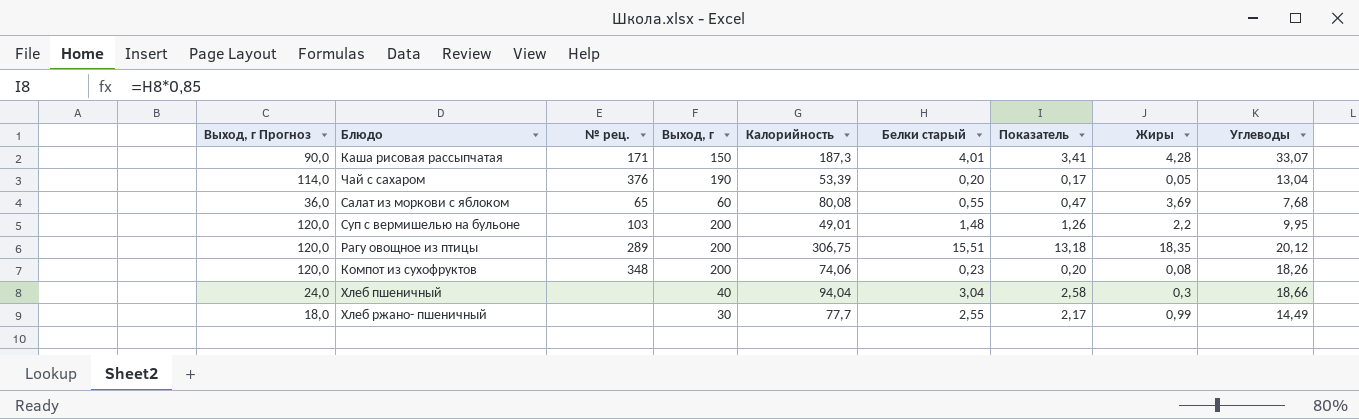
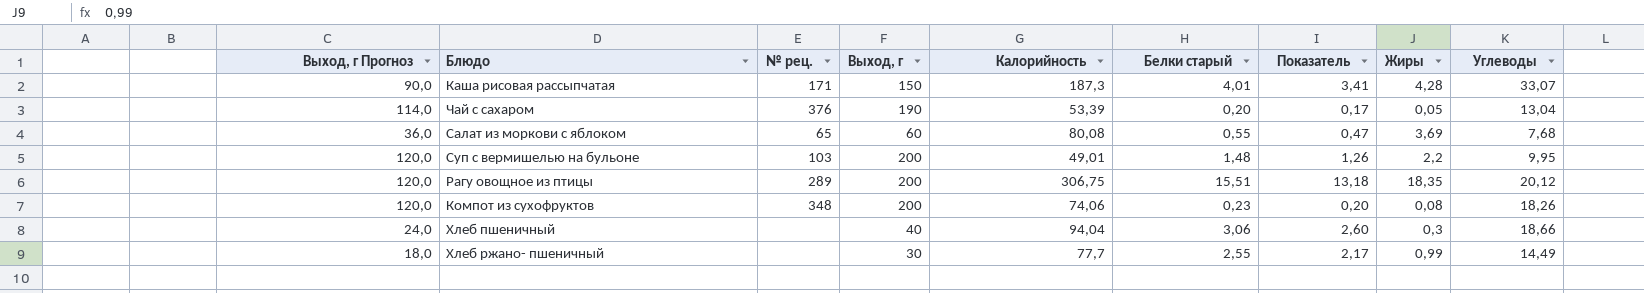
Хлеб пшеничный | Белки старый: 3,04 -> 3,06
Хлеб пшеничный | Показатель: 2,58 -> 2,60

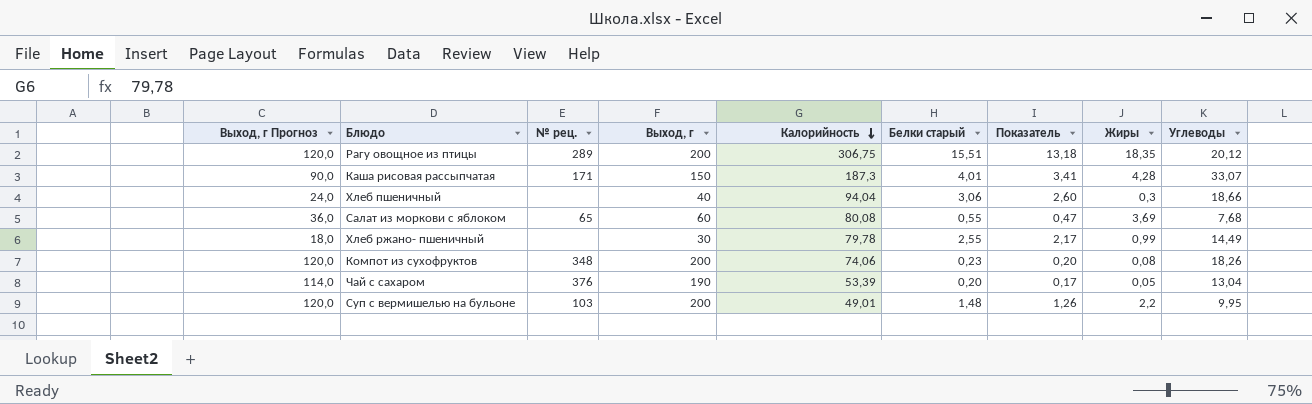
row order: none -> Калорийность descending
Хлеб ржано- пшеничный | Калорийность: 77,7 -> 79,78

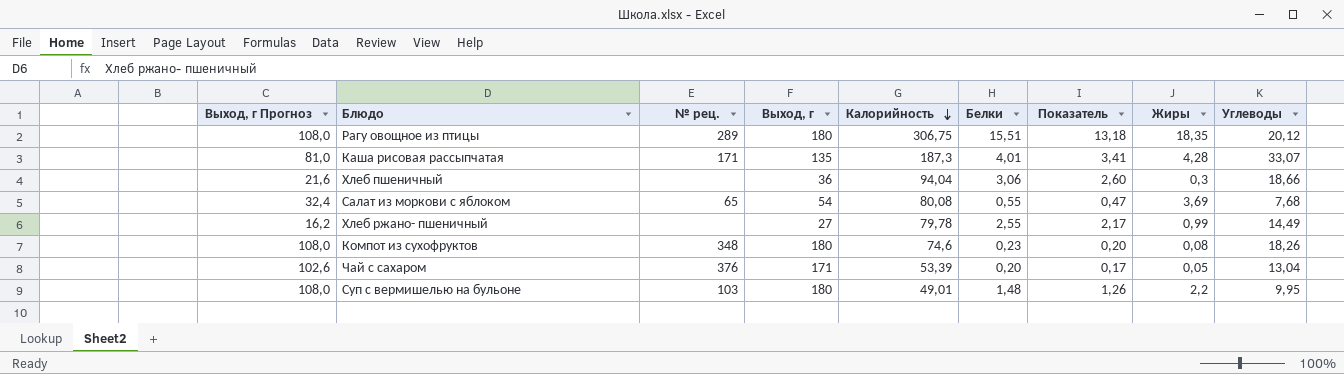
column name: Белки старый -> Белки
Рагу овощное из птицы | Выход, г Прогноз: 120,0 -> 108,0
Рагу овощное из птицы | Выход, г: 200 -> 180
Каша рисовая рассыпчатая | Выход, г Прогноз: 90,0 -> 81,0
Каша рисовая рассыпчатая | Выход, г: 150 -> 135
Хлеб пшеничный | Выход, г Прогноз: 24,0 -> 21,6
Хлеб пшеничный | Выход, г: 40 -> 36
Салат из моркови с яблоком | Выход, г Прогноз: 36,0 -> 32,4
Салат из моркови с яблоком | Выход, г: 60 -> 54
Хлеб ржано- пшеничный | Выход, г Прогноз: 18,0 -> 16,2
Хлеб ржано- пшеничный | Выход, г: 30 -> 27
Компот из сухофруктов | Выход, г Прогноз: 120,0 -> 108,0
Компот из сухофруктов | Выход, г: 200 -> 180
Компот из сухофруктов | Калорийность: 74,06 -> 74,6
Чай с сахаром | Выход, г Прогноз: 114,0 -> 102,6
Чай с сахаром | Выход, г: 190 -> 171
Суп с вермишелью на бульоне | Выход, г Прогноз: 120,0 -> 108,0
Суп с вермишелью на бульоне | Выход, г: 200 -> 180

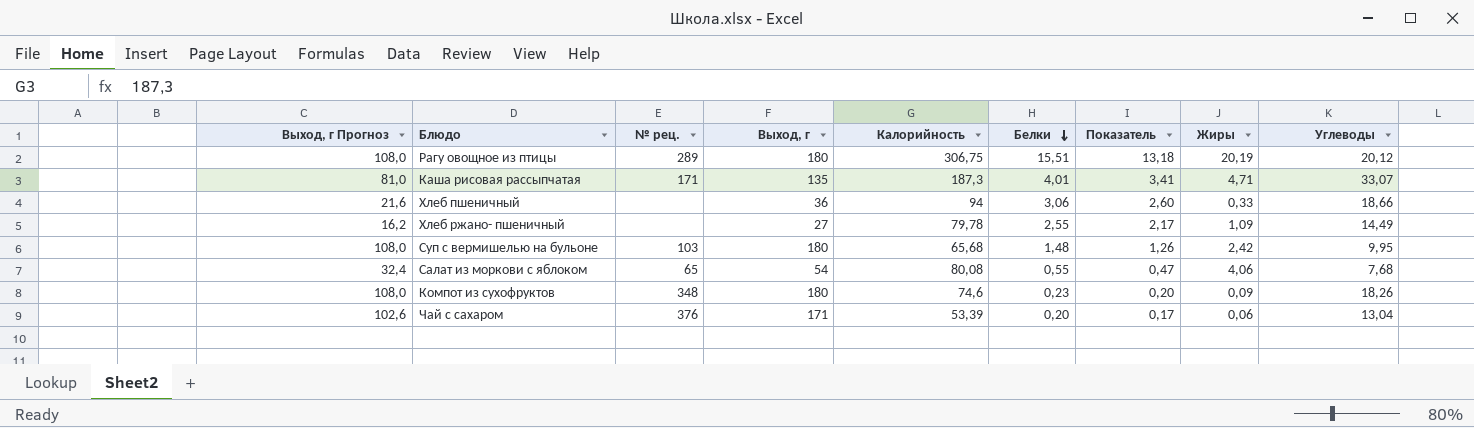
row order: Калорийность descending -> Белки descending
Рагу овощное из птицы | Жиры: 18,35 -> 20,19
Каша рисовая рассыпчатая | Жиры: 4,28 -> 4,71
Хлеб пшеничный | Калорийность: 94,04 -> 94
Хлеб пшеничный | Жиры: 0,3 -> 0,33
Хлеб ржано- пшеничный | Жиры: 0,99 -> 1,09
Суп с вермишелью на бульоне | Калорийность: 49,01 -> 65,68
Суп с вермишелью на бульоне | Жиры: 2,2 -> 2,42
Салат из моркови с яблоком | Жиры: 3,69 -> 4,06
Компот из сухофруктов | Жиры: 0,08 -> 0,09
Чай с сахаром | Жиры: 0,05 -> 0,06

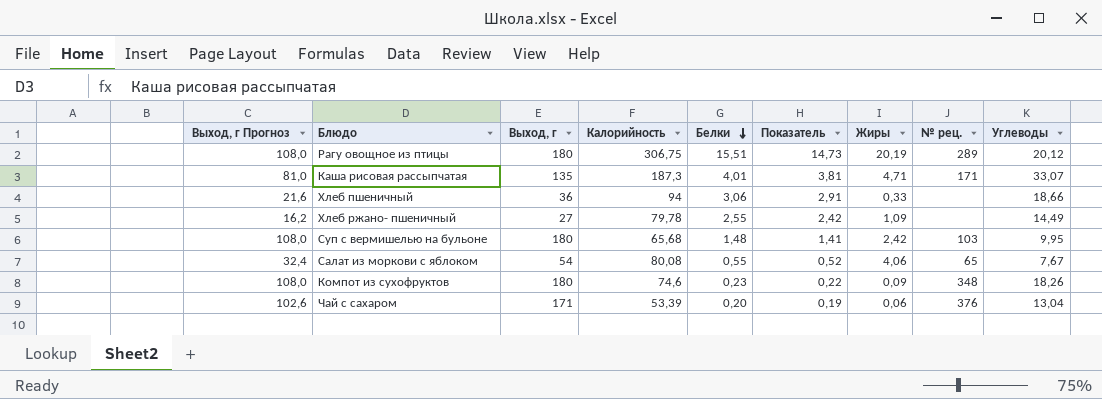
column Показатель | formula: [Белки] * 0,85 -> [Белки] * 0,95
column № рец. | position: 3 -> 8
Салат из моркови с яблоком | Углеводы: 7,68 -> 7,67

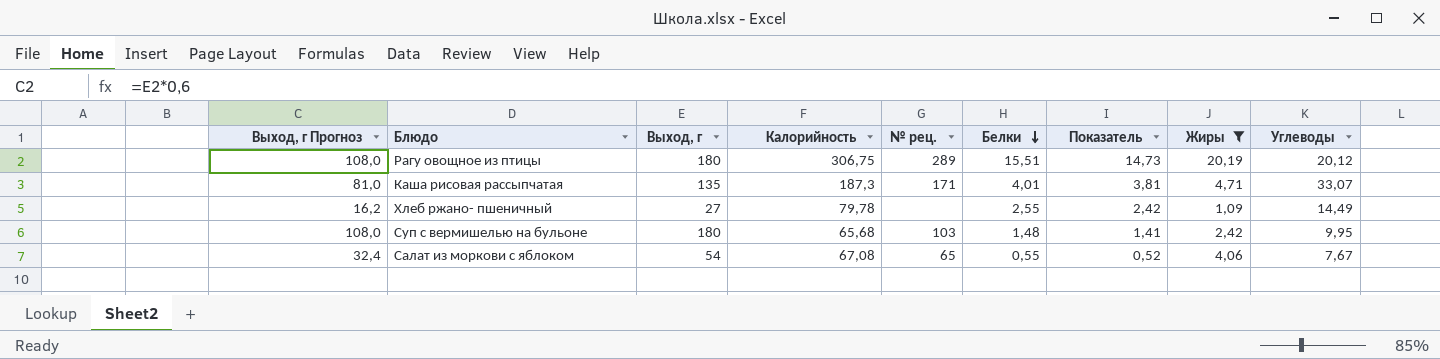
filter: none -> Жиры >= 1,09
column № рец. | position: 8 -> 5
Салат из моркови с яблоком | Калорийность: 80,08 -> 67,08

